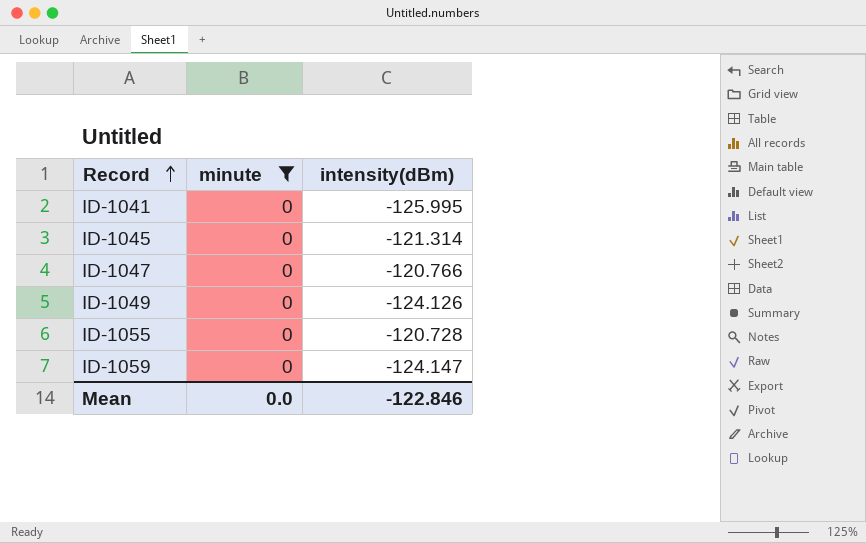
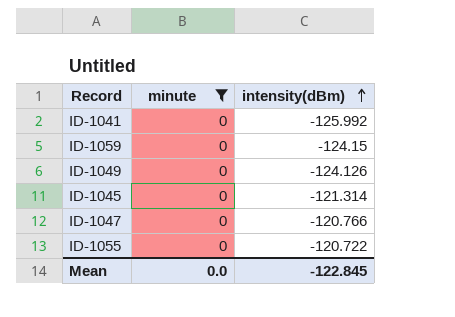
row order: Record ascending -> intensity(dBm) ascending
ID-1041 | intensity(dBm): -125.995 -> -125.992
ID-1059 | intensity(dBm): -124.147 -> -124.15
ID-1055 | intensity(dBm): -120.728 -> -120.722
Mean | intensity(dBm): -122.846 -> -122.845

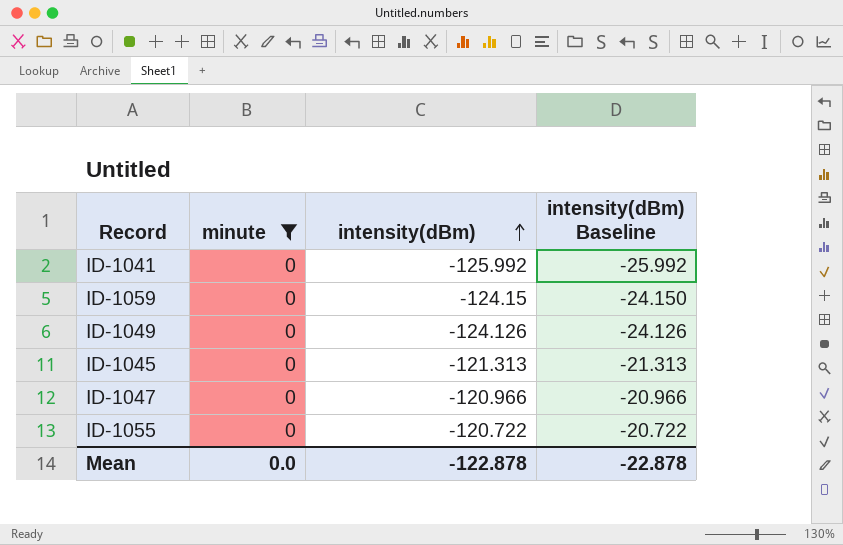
column intensity(dBm) Baseline | formula: none -> [intensity(dBm)] + 100
ID-1045 | intensity(dBm): -121.314 -> -121.313
ID-1047 | intensity(dBm): -120.766 -> -120.966
Mean | intensity(dBm): -122.845 -> -122.878

